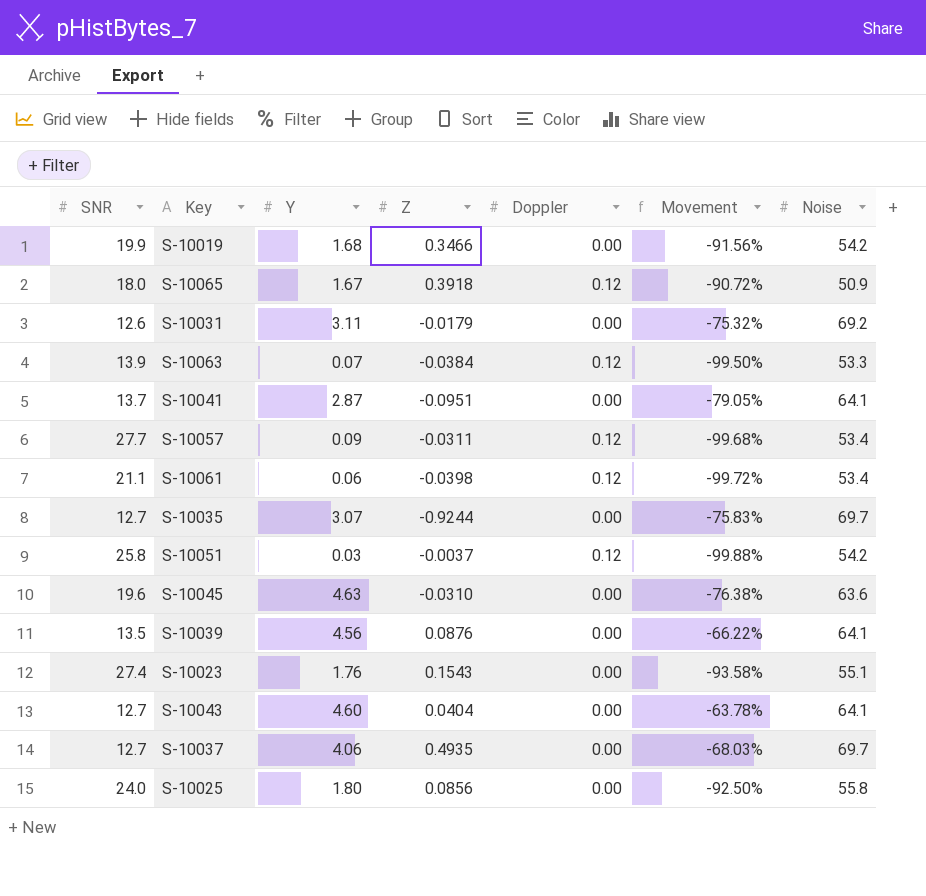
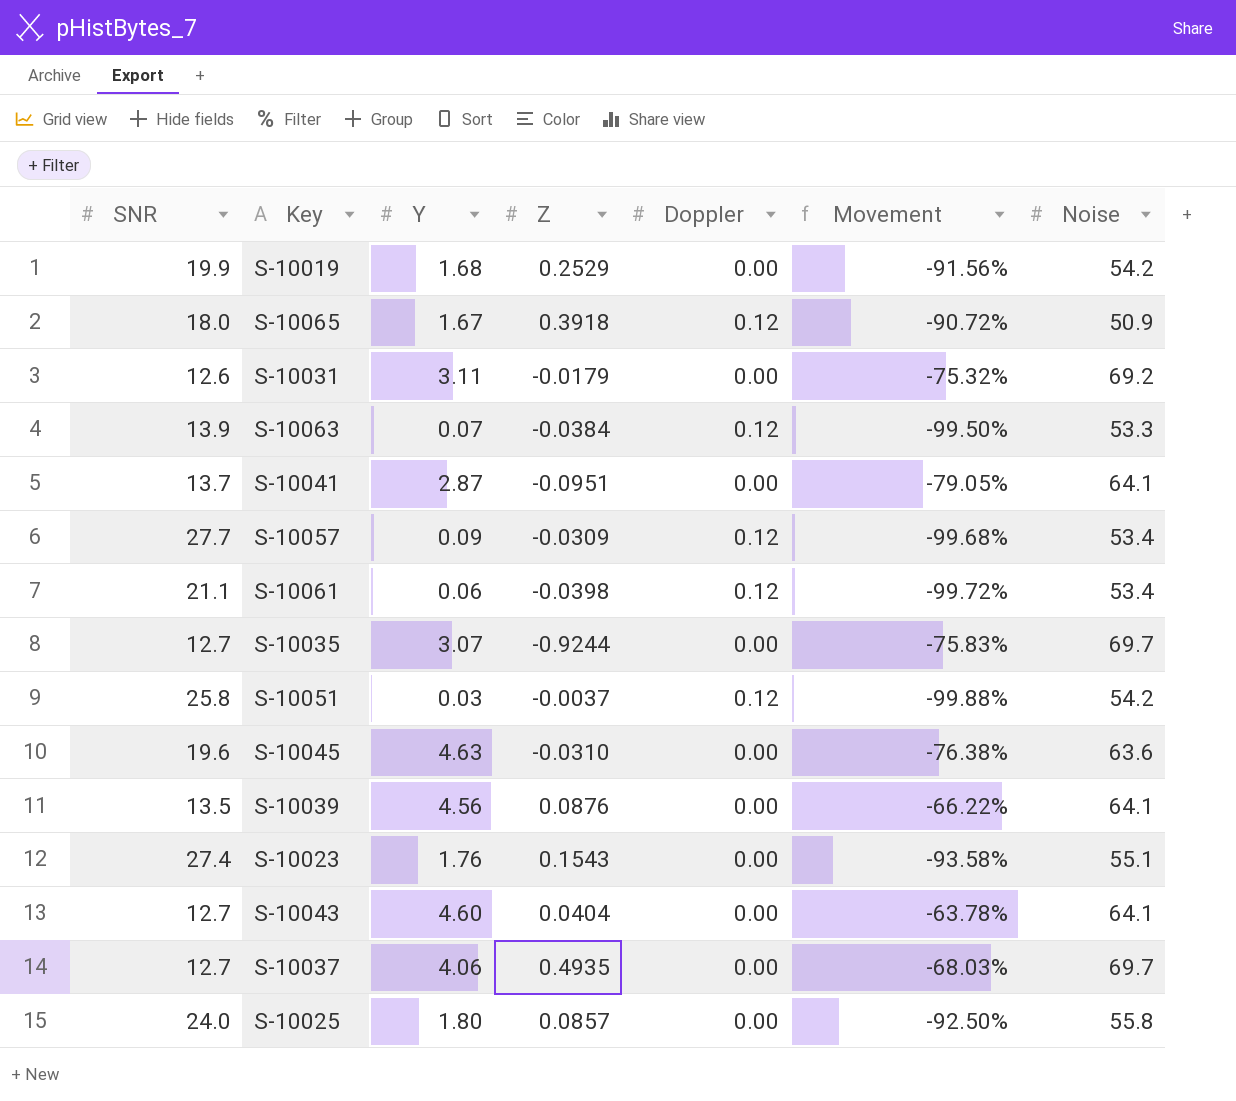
S-10019 | Z: 0.3466 -> 0.2529
S-10057 | Z: -0.0311 -> -0.0309
S-10025 | Z: 0.0856 -> 0.0857

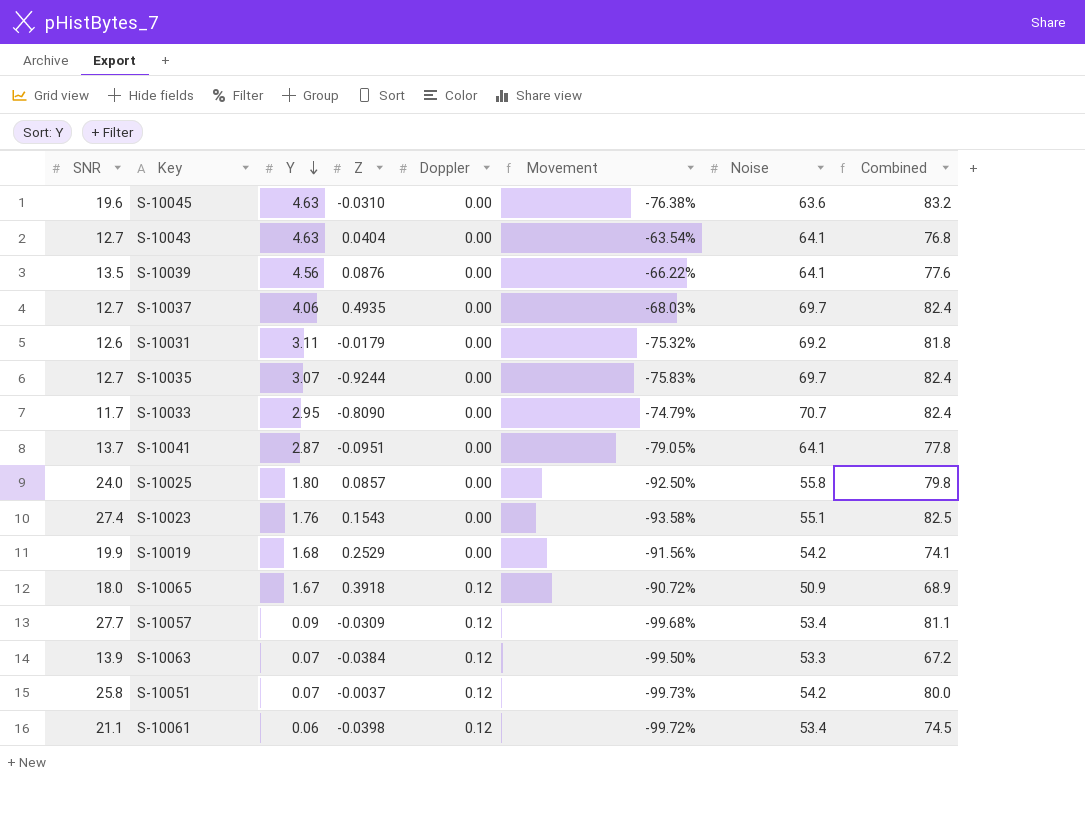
row order: none -> Y descending
column Combined | formula: none -> [SNR] + [Noise]
S-10043 | Y: 4.60 -> 4.63
S-10043 | Movement: -63.78% -> -63.54%
row S-10033: none -> 11.7 | 2.95 | -0.8090 | 0.00 | -74.79% | 70.7 | 82.4
S-10051 | Y: 0.03 -> 0.07
S-10051 | Movement: -99.88% -> -99.73%

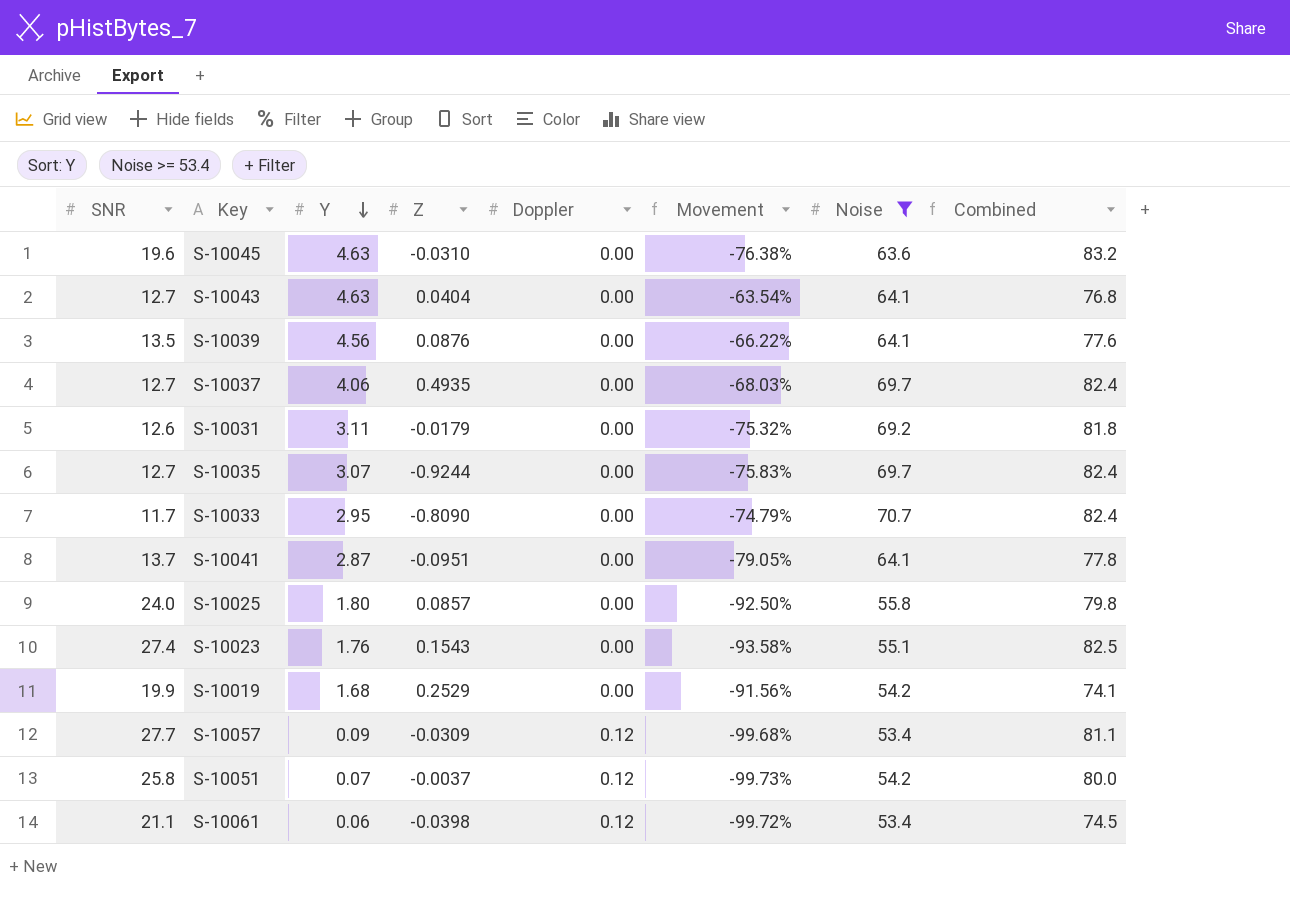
filter: none -> Noise >= 53.4

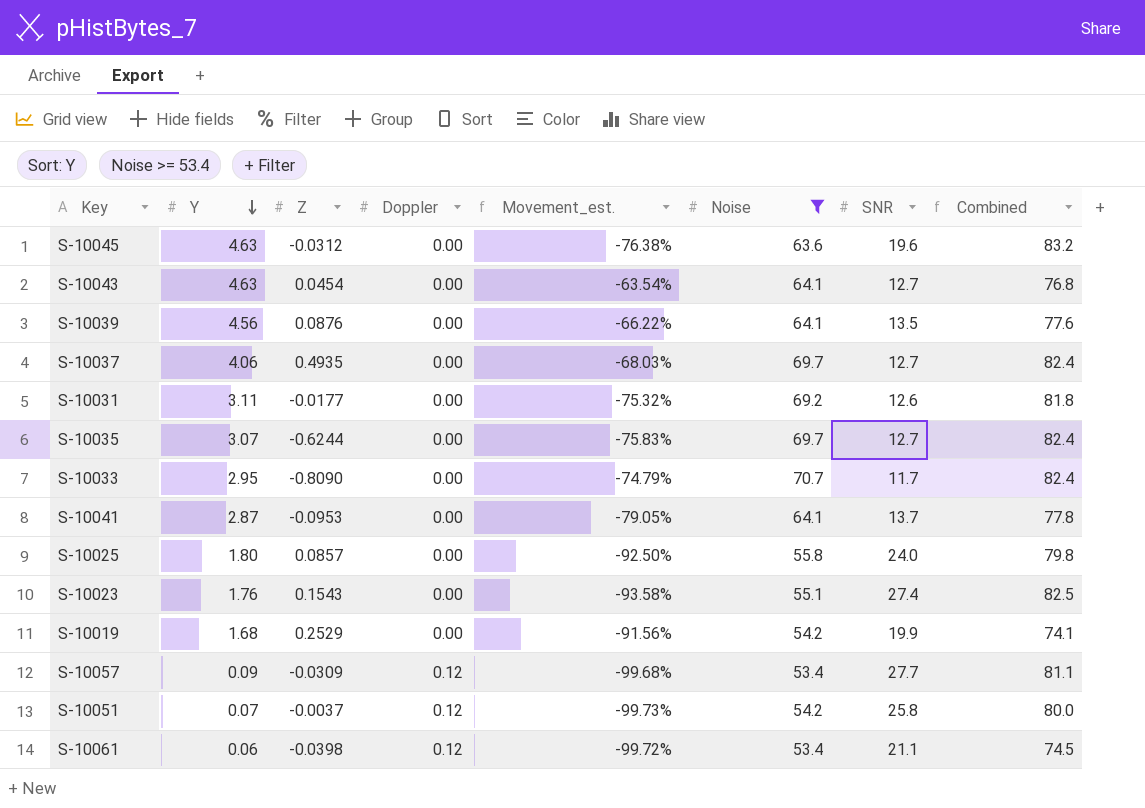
column name: Movement -> Movement_est.
column SNR | position: 1 -> 7
S-10045 | Z: -0.0310 -> -0.0312
S-10043 | Z: 0.0404 -> 0.0454
S-10031 | Z: -0.0179 -> -0.0177
S-10035 | Z: -0.9244 -> -0.6244
S-10041 | Z: -0.0951 -> -0.0953

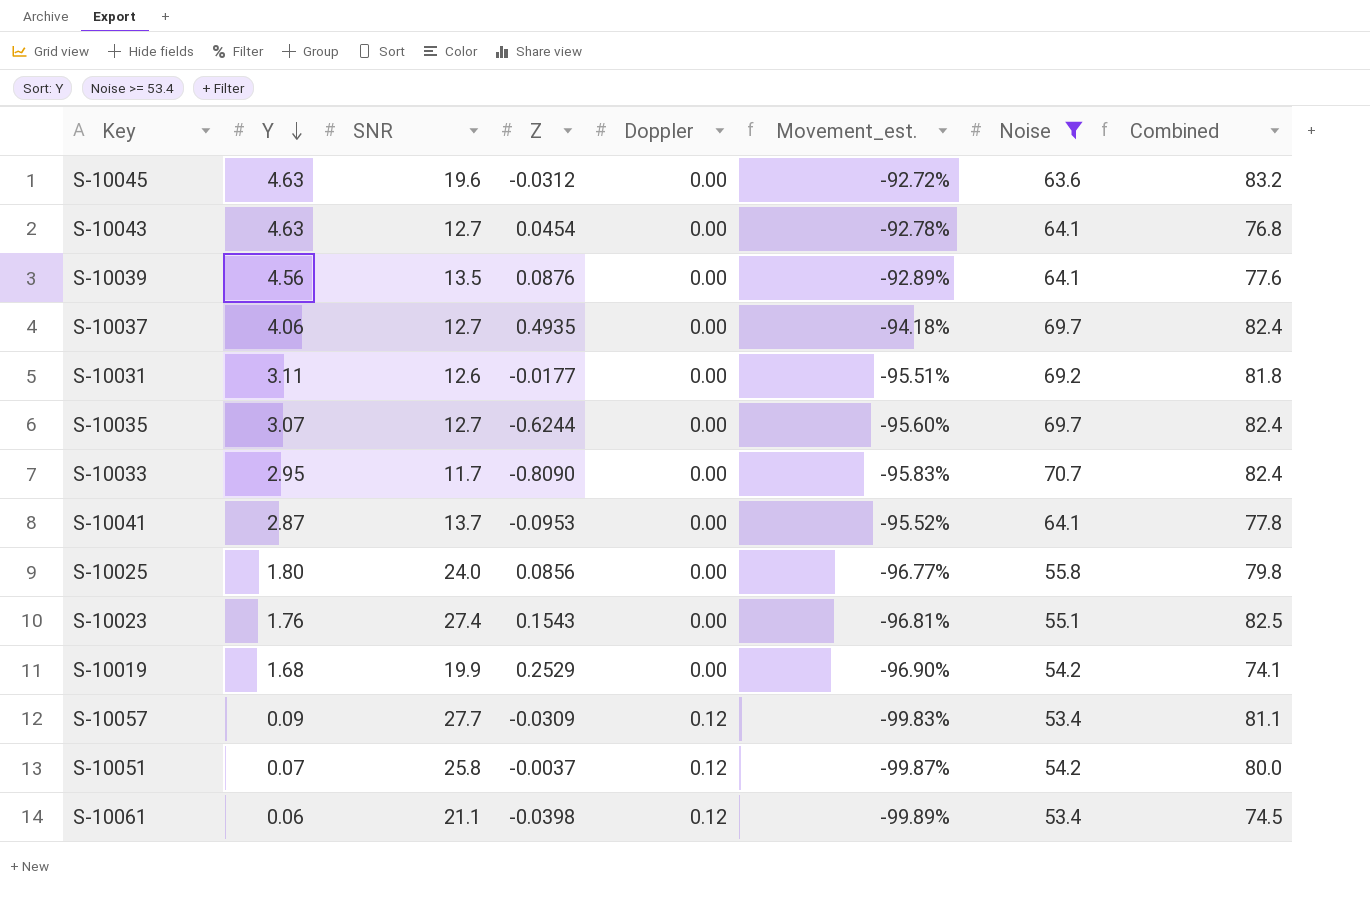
column SNR | position: 7 -> 3
column Movement_est. | formula: ([Y] - [SNR]) / [SNR] -> ([Y] - [Noise]) / [Noise]
S-10025 | Z: 0.0857 -> 0.0856

